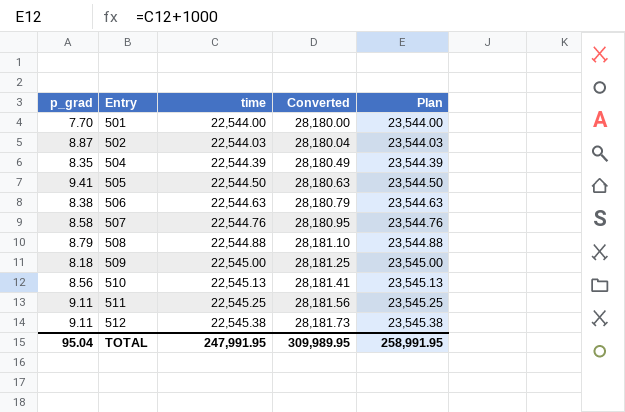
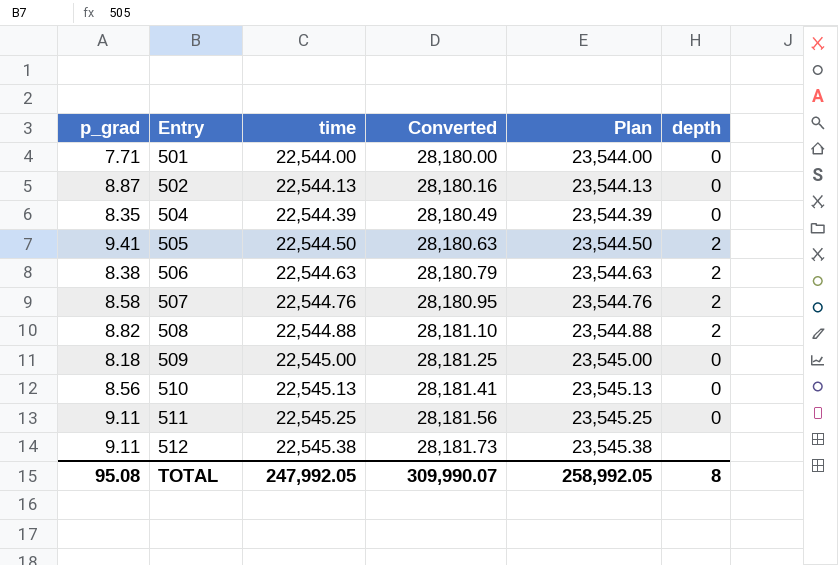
column depth | position: none -> 6
501 | p_grad: 7.70 -> 7.71
502 | time: 22,544.03 -> 22,544.13
502 | Converted: 28,180.04 -> 28,180.16
502 | Plan: 23,544.03 -> 23,544.13
508 | p_grad: 8.79 -> 8.82
TOTAL | p_grad: 95.04 -> 95.08
TOTAL | time: 247,991.95 -> 247,992.05
TOTAL | Converted: 309,989.95 -> 309,990.07
TOTAL | Plan: 258,991.95 -> 258,992.05

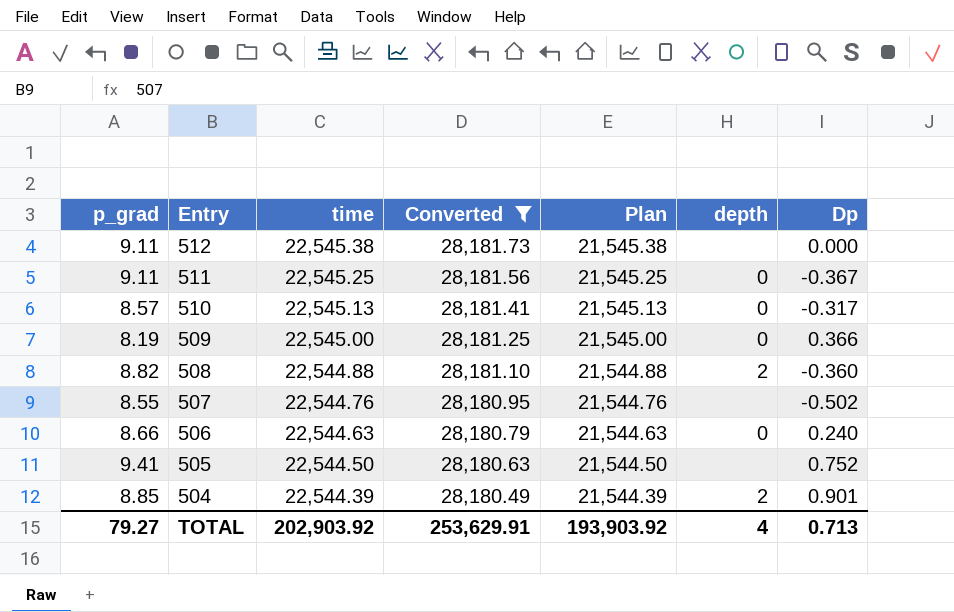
filter: none -> Converted >= 28,180.49
row order: Entry ascending -> Entry descending
column Plan | formula: [time] + 1000 -> [time] - 1000
column Dp | position: none -> 7
510 | p_grad: 8.56 -> 8.57
509 | p_grad: 8.18 -> 8.19
507 | p_grad: 8.58 -> 8.55
507 | depth: 2 -> none
506 | p_grad: 8.38 -> 8.66
506 | depth: 2 -> 0
505 | depth: 2 -> none
504 | p_grad: 8.35 -> 8.85
504 | depth: 0 -> 2
TOTAL | p_grad: 95.08 -> 79.27
TOTAL | time: 247,992.05 -> 202,903.92
TOTAL | Converted: 309,990.07 -> 253,629.91
TOTAL | Plan: 258,992.05 -> 193,903.92
TOTAL | depth: 8 -> 4

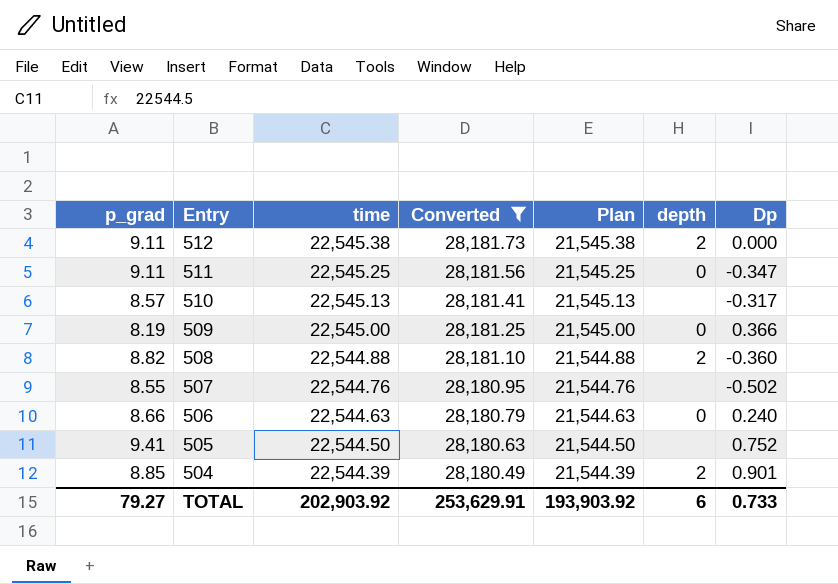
512 | depth: none -> 2
511 | Dp: -0.367 -> -0.347
510 | depth: 0 -> none
TOTAL | depth: 4 -> 6
TOTAL | Dp: 0.713 -> 0.733

